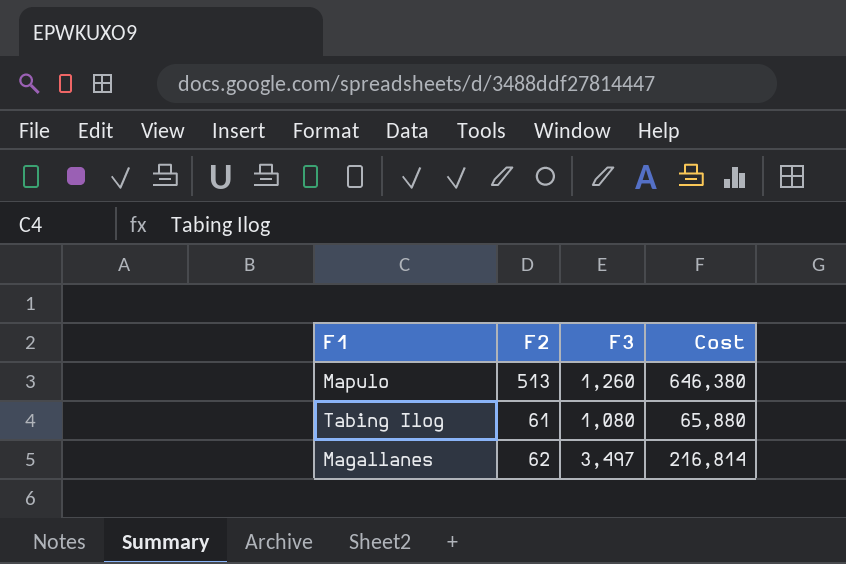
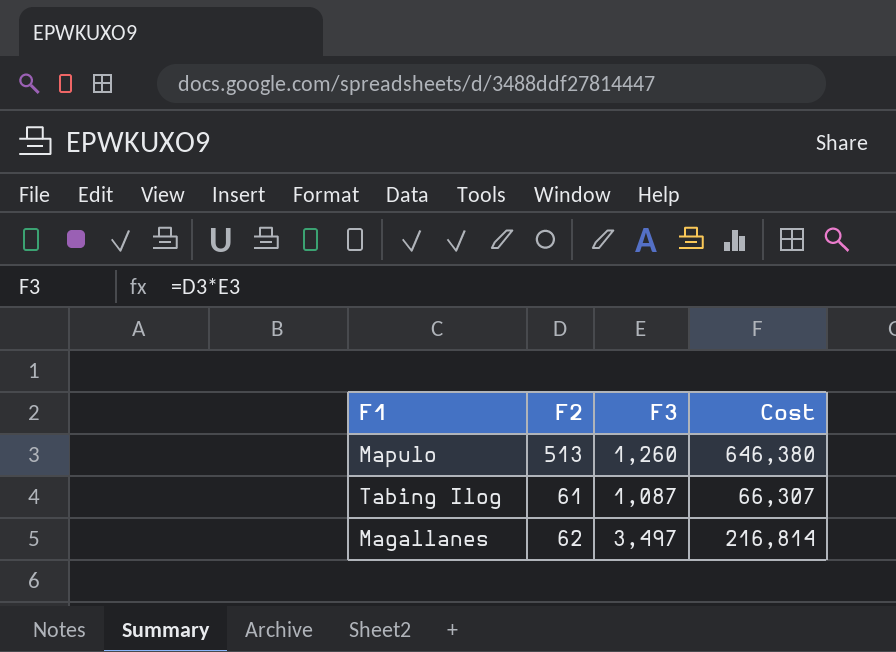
Tabing Ilog | F3: 1,080 -> 1,087
Tabing Ilog | Cost: 65,880 -> 66,307

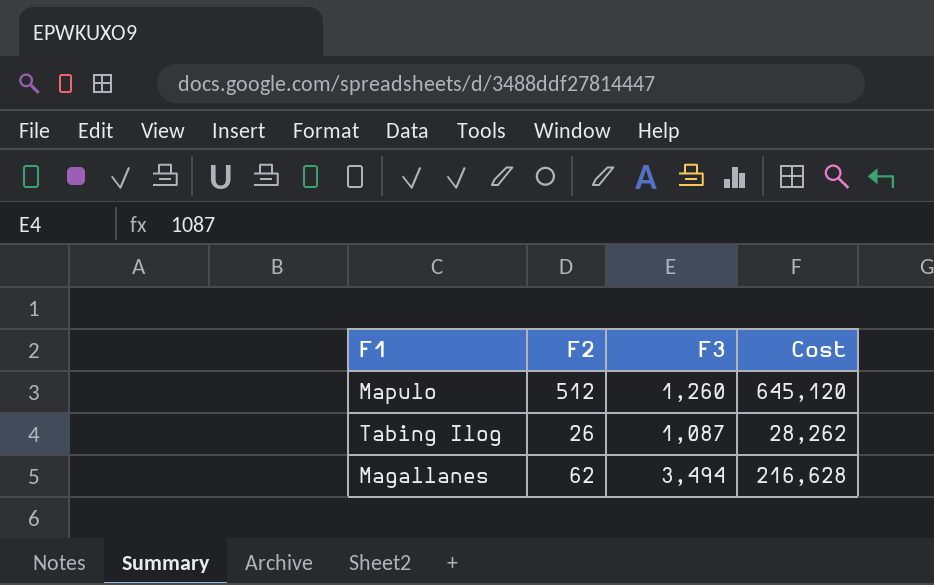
Mapulo | F2: 513 -> 512
Mapulo | Cost: 646,380 -> 645,120
Tabing Ilog | F2: 61 -> 26
Tabing Ilog | Cost: 66,307 -> 28,262
Magallanes | F3: 3,497 -> 3,494
Magallanes | Cost: 216,814 -> 216,628

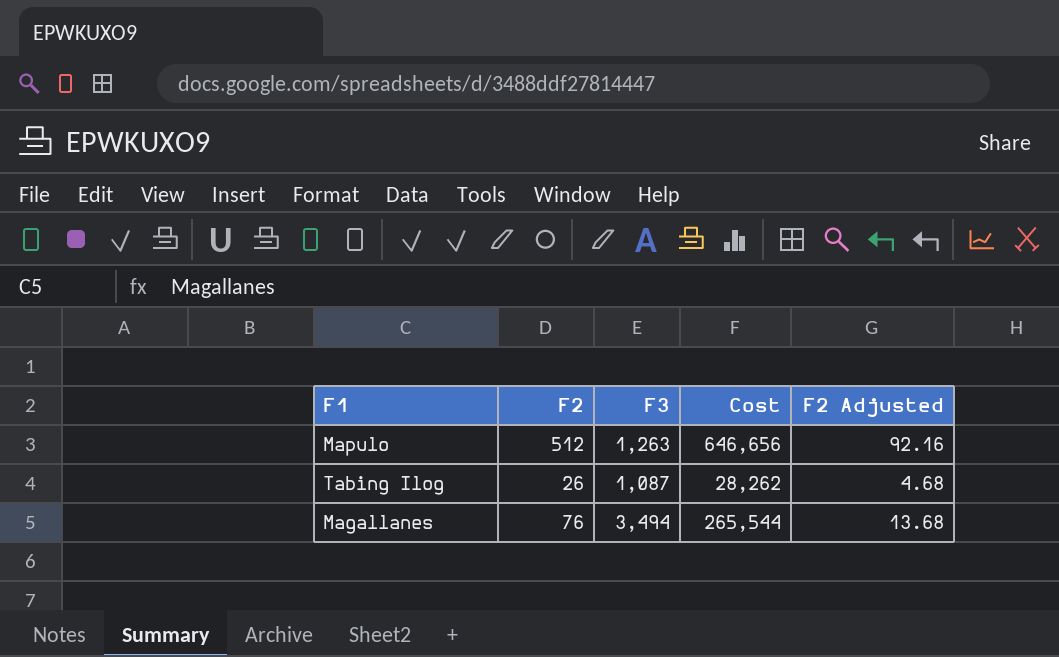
column F2 Adjusted | formula: none -> [F2] * 0.18
Mapulo | F3: 1,260 -> 1,263
Mapulo | Cost: 645,120 -> 646,656
Magallanes | F2: 62 -> 76
Magallanes | Cost: 216,628 -> 265,544

